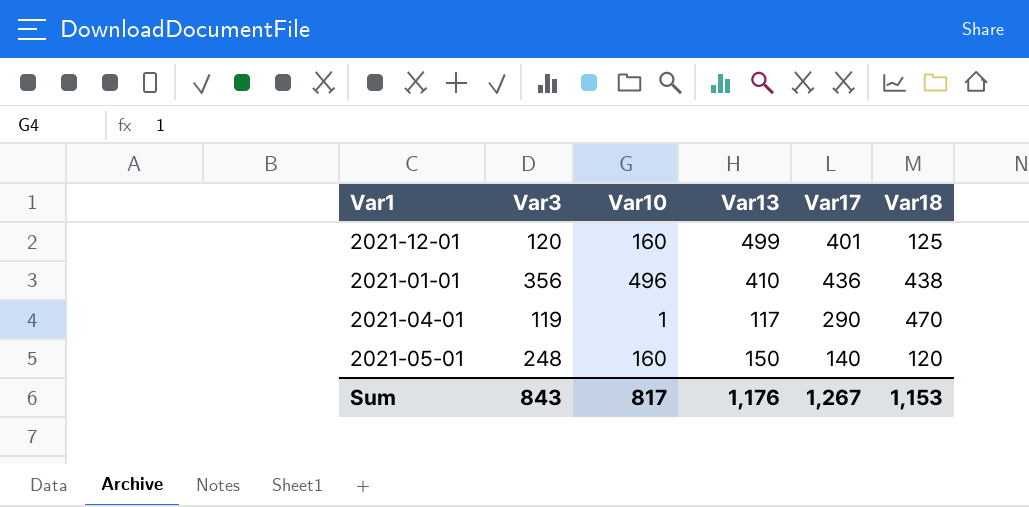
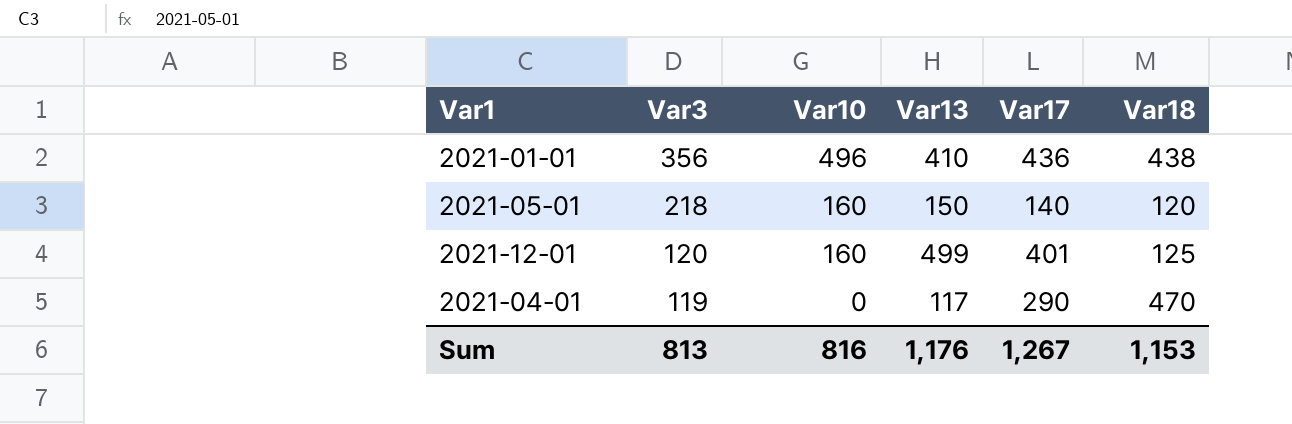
row order: none -> Var3 descending
2021-05-01 | Var3: 248 -> 218
2021-04-01 | Var10: 1 -> 0
Sum | Var3: 843 -> 813
Sum | Var10: 817 -> 816

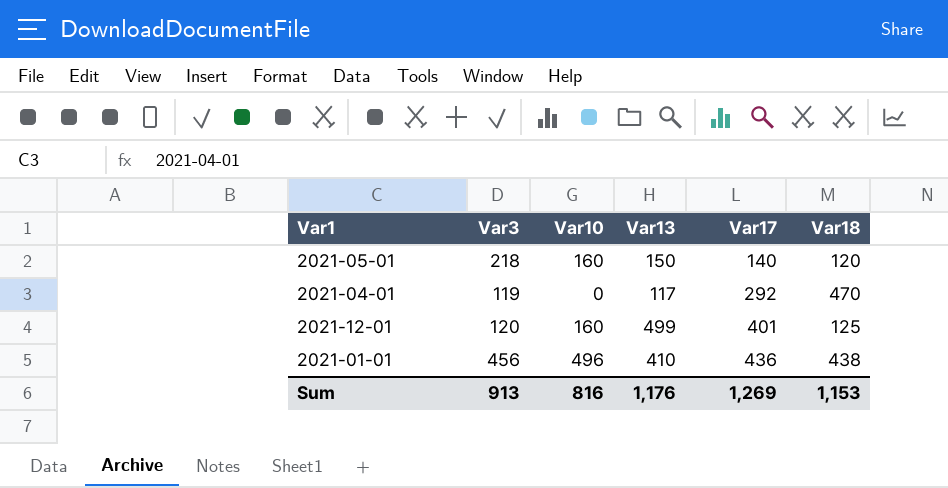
row order: Var3 descending -> Var17 ascending
2021-04-01 | Var17: 290 -> 292
2021-01-01 | Var3: 356 -> 456
Sum | Var3: 813 -> 913
Sum | Var17: 1,267 -> 1,269

